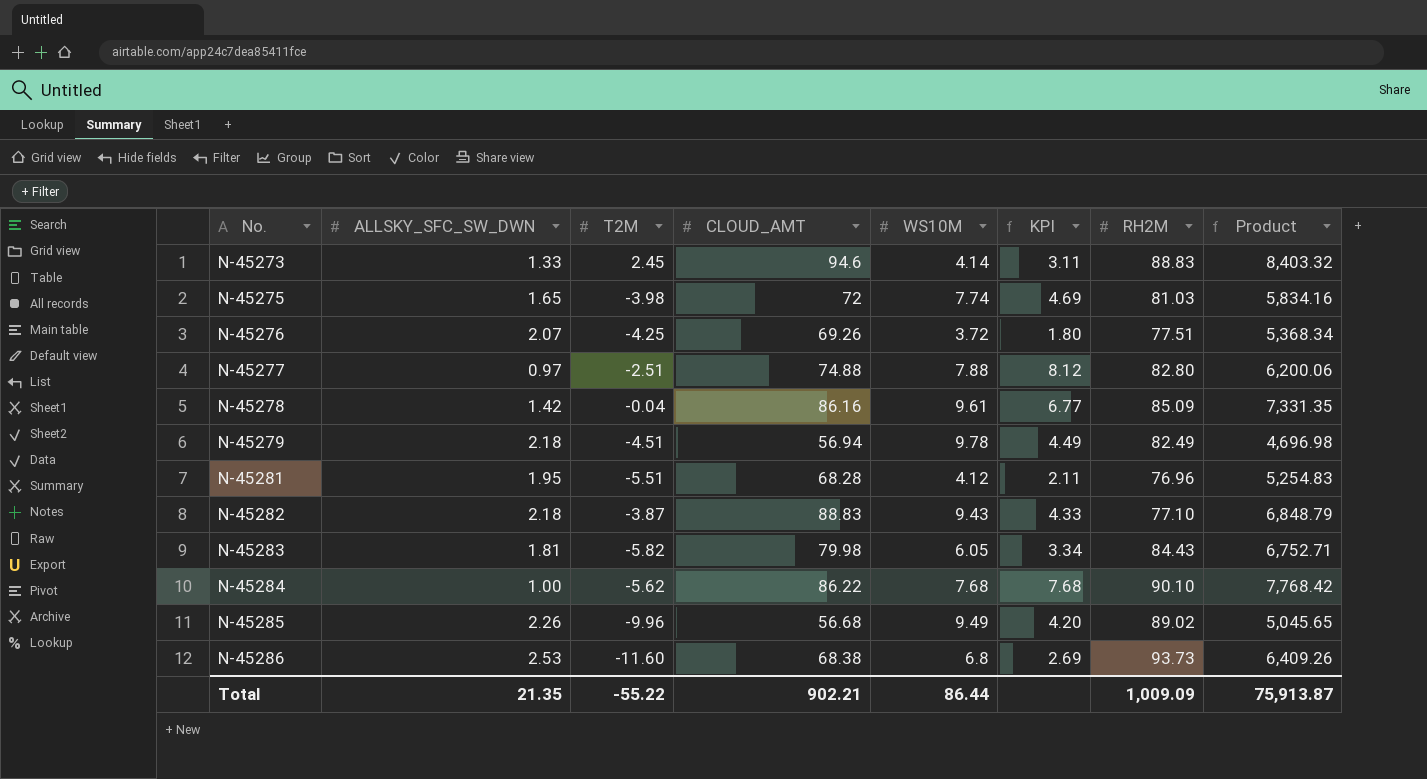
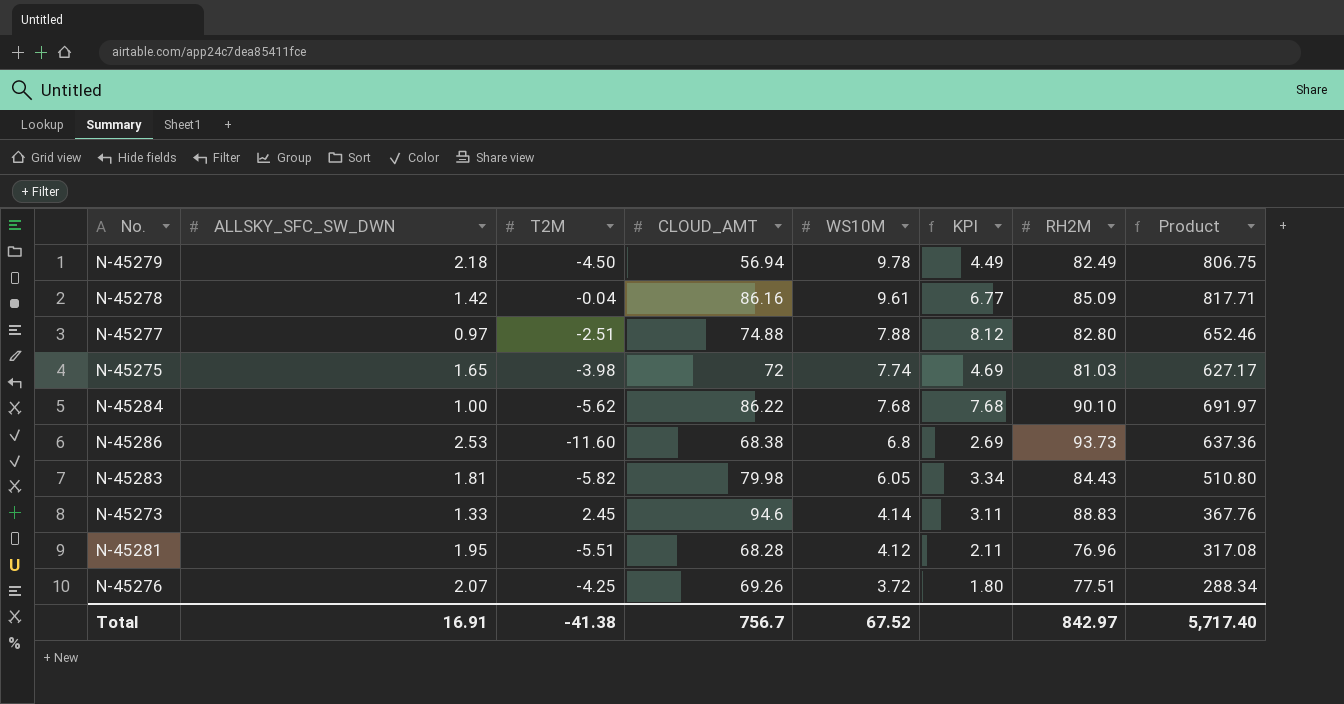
row order: No. ascending -> WS10M descending
column Product | formula: [CLOUD_AMT] * [RH2M] -> [WS10M] * [RH2M]
row N-45282: 2.18 | -3.87 | 88.83 | 9.43 | 4.33 | 77.10 | 6,848.79 -> none
row N-45285: 2.26 | -9.96 | 56.68 | 9.49 | 4.20 | 89.02 | 5,045.65 -> none
N-45279 | T2M: -4.51 -> -4.50
Total | ALLSKY_SFC_SW_DWN: 21.35 -> 16.91
Total | T2M: -55.22 -> -41.38
Total | CLOUD_AMT: 902.21 -> 756.7
Total | WS10M: 86.44 -> 67.52
Total | RH2M: 1,009.09 -> 842.97
Total | Product: 75,913.87 -> 5,717.40

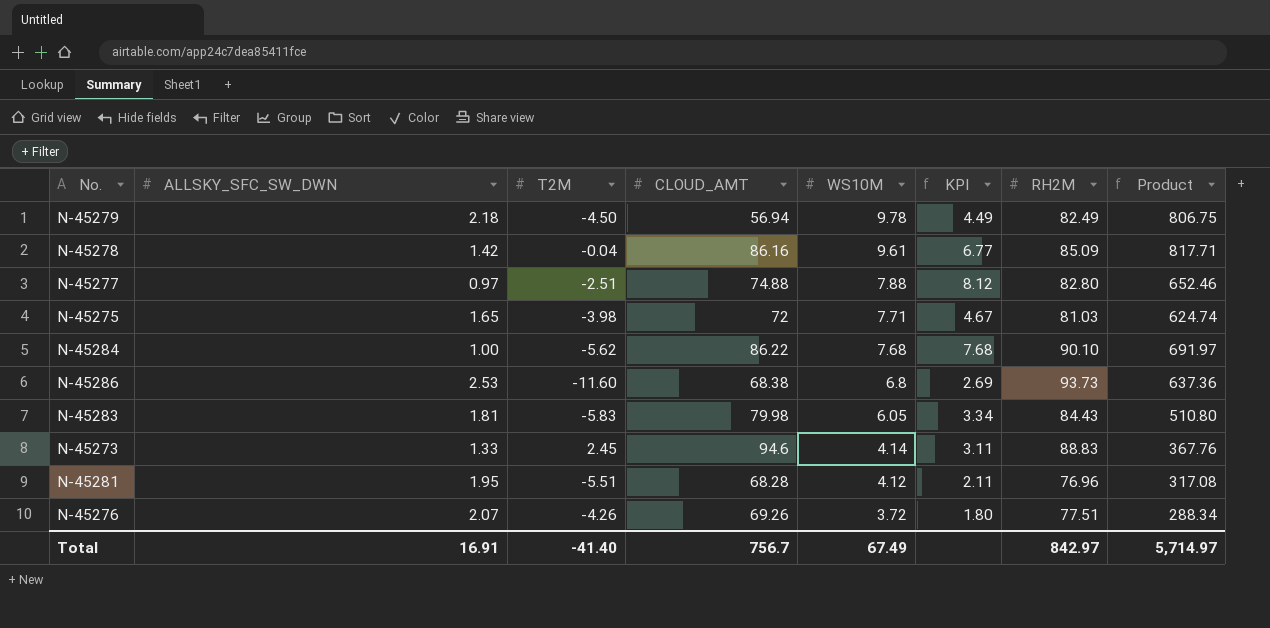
N-45275 | WS10M: 7.74 -> 7.71
N-45275 | KPI: 4.69 -> 4.67
N-45275 | Product: 627.17 -> 624.74
N-45283 | T2M: -5.82 -> -5.83
N-45276 | T2M: -4.25 -> -4.26
Total | T2M: -41.38 -> -41.40
Total | WS10M: 67.52 -> 67.49
Total | Product: 5,717.40 -> 5,714.97

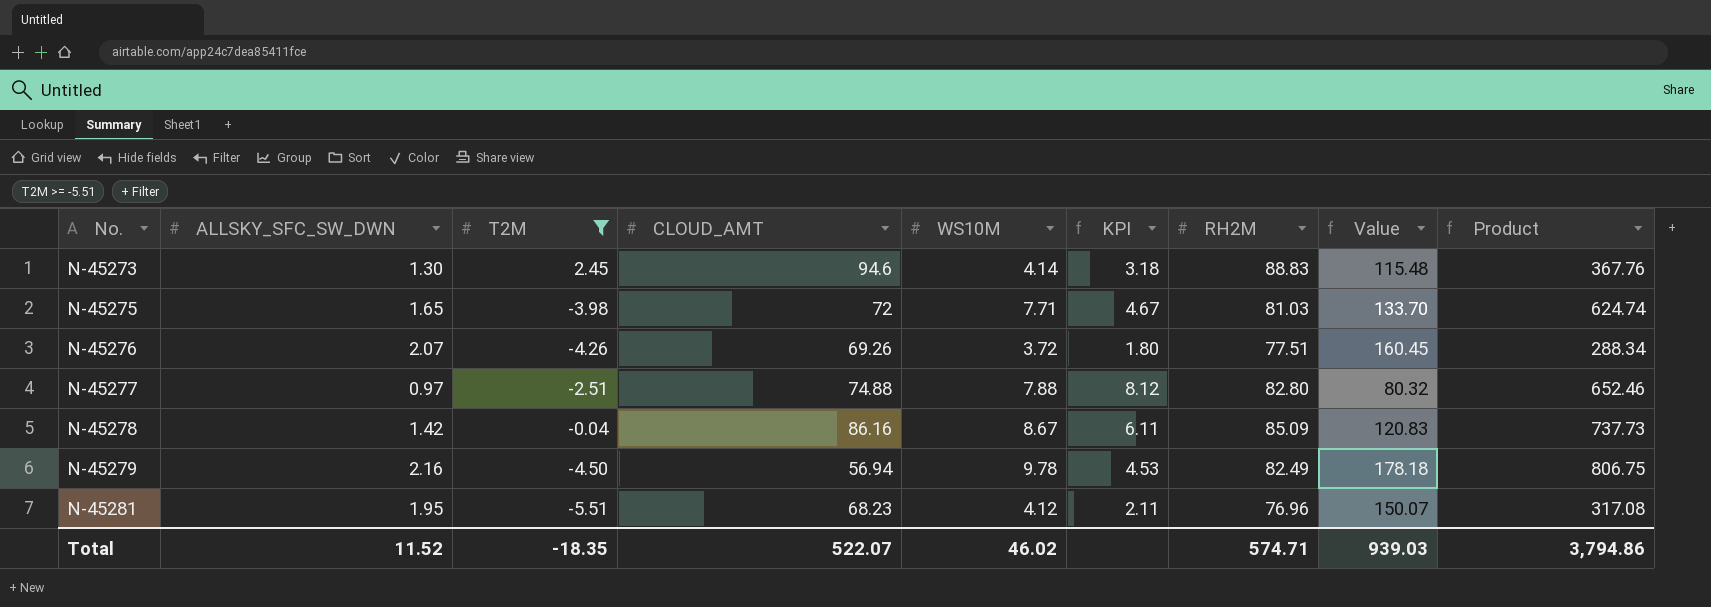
filter: none -> T2M >= -5.51
row order: WS10M descending -> No. ascending
column Value | formula: none -> [ALLSKY_SFC_SW_DWN] * [RH2M]
N-45273 | ALLSKY_SFC_SW_DWN: 1.33 -> 1.30
N-45273 | KPI: 3.11 -> 3.18
N-45278 | WS10M: 9.61 -> 8.67
N-45278 | KPI: 6.77 -> 6.11
N-45278 | Product: 817.71 -> 737.73
N-45279 | ALLSKY_SFC_SW_DWN: 2.18 -> 2.16
N-45279 | KPI: 4.49 -> 4.53
N-45281 | CLOUD_AMT: 68.28 -> 68.23
Total | ALLSKY_SFC_SW_DWN: 16.91 -> 11.52
Total | T2M: -41.40 -> -18.35
Total | CLOUD_AMT: 756.7 -> 522.07
Total | WS10M: 67.49 -> 46.02
Total | RH2M: 842.97 -> 574.71
Total | Product: 5,714.97 -> 3,794.86

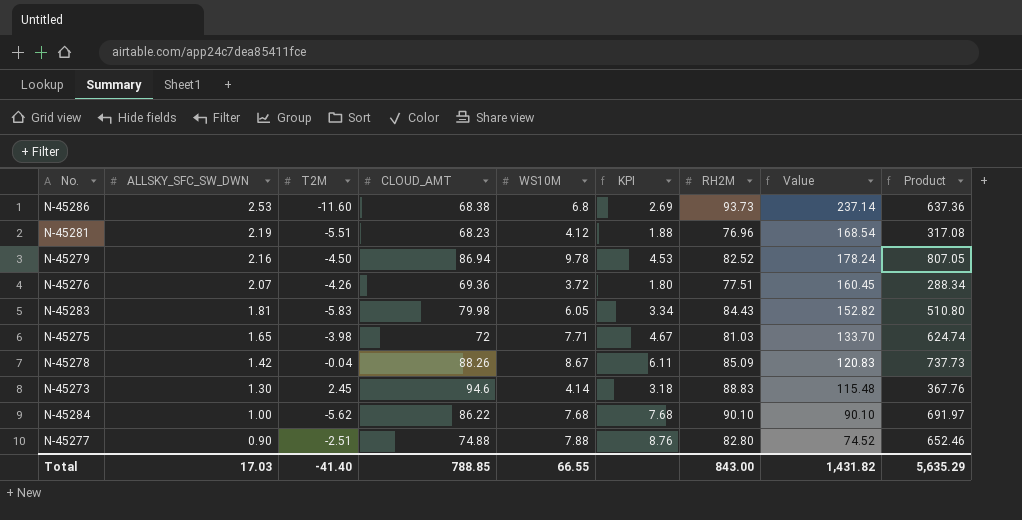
filter: T2M >= -5.51 -> none
row order: No. ascending -> ALLSKY_SFC_SW_DWN descending
N-45281 | ALLSKY_SFC_SW_DWN: 1.95 -> 2.19
N-45281 | KPI: 2.11 -> 1.88
N-45281 | Value: 150.07 -> 168.54
N-45279 | CLOUD_AMT: 56.94 -> 86.94
N-45279 | RH2M: 82.49 -> 82.52
N-45279 | Value: 178.18 -> 178.24
N-45279 | Product: 806.75 -> 807.05
N-45276 | CLOUD_AMT: 69.26 -> 69.36
N-45278 | CLOUD_AMT: 86.16 -> 88.26
N-45277 | ALLSKY_SFC_SW_DWN: 0.97 -> 0.90
N-45277 | KPI: 8.12 -> 8.76
N-45277 | Value: 80.32 -> 74.52
Total | ALLSKY_SFC_SW_DWN: 11.52 -> 17.03
Total | T2M: -18.35 -> -41.40
Total | CLOUD_AMT: 522.07 -> 788.85
Total | WS10M: 46.02 -> 66.55
Total | RH2M: 574.71 -> 843.00
Total | Value: 939.03 -> 1,431.82
Total | Product: 3,794.86 -> 5,635.29

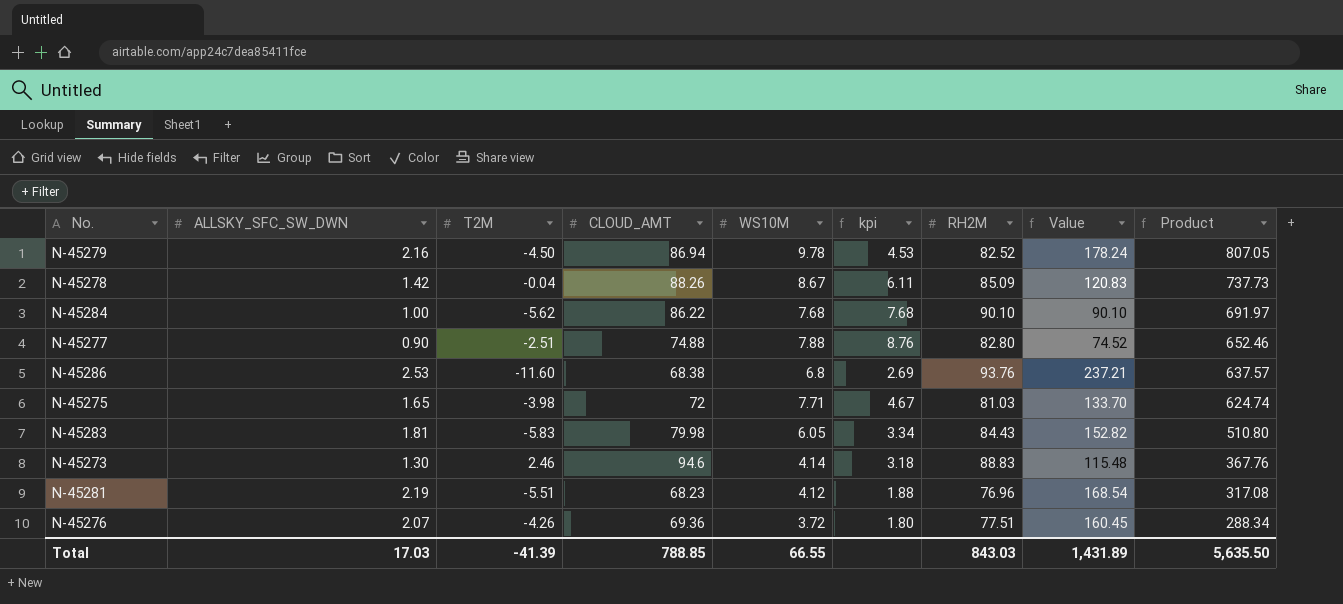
row order: ALLSKY_SFC_SW_DWN descending -> Product descending
column name: KPI -> kpi
N-45286 | RH2M: 93.73 -> 93.76
N-45286 | Value: 237.14 -> 237.21
N-45286 | Product: 637.36 -> 637.57
N-45273 | T2M: 2.45 -> 2.46
Total | T2M: -41.40 -> -41.39
Total | RH2M: 843.00 -> 843.03
Total | Value: 1,431.82 -> 1,431.89
Total | Product: 5,635.29 -> 5,635.50

